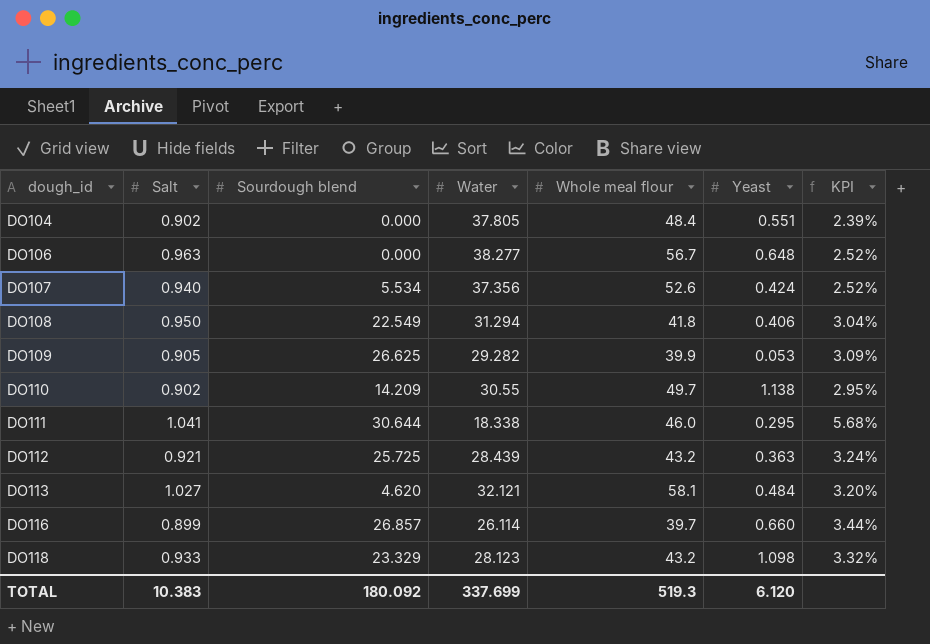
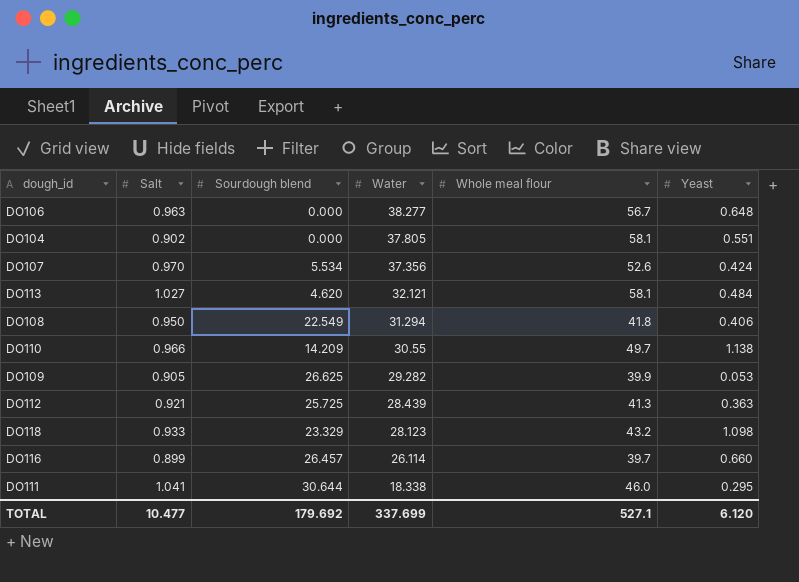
row order: dough_id ascending -> Water descending
column KPI | formula: [Salt] / [Water] -> none
DO104 | Whole meal flour: 48.4 -> 58.1
DO107 | Salt: 0.940 -> 0.970
DO110 | Salt: 0.902 -> 0.966
DO112 | Whole meal flour: 43.2 -> 41.3
DO116 | Sourdough blend: 26.857 -> 26.457
TOTAL | Salt: 10.383 -> 10.477
TOTAL | Sourdough blend: 180.092 -> 179.692
TOTAL | Whole meal flour: 519.3 -> 527.1

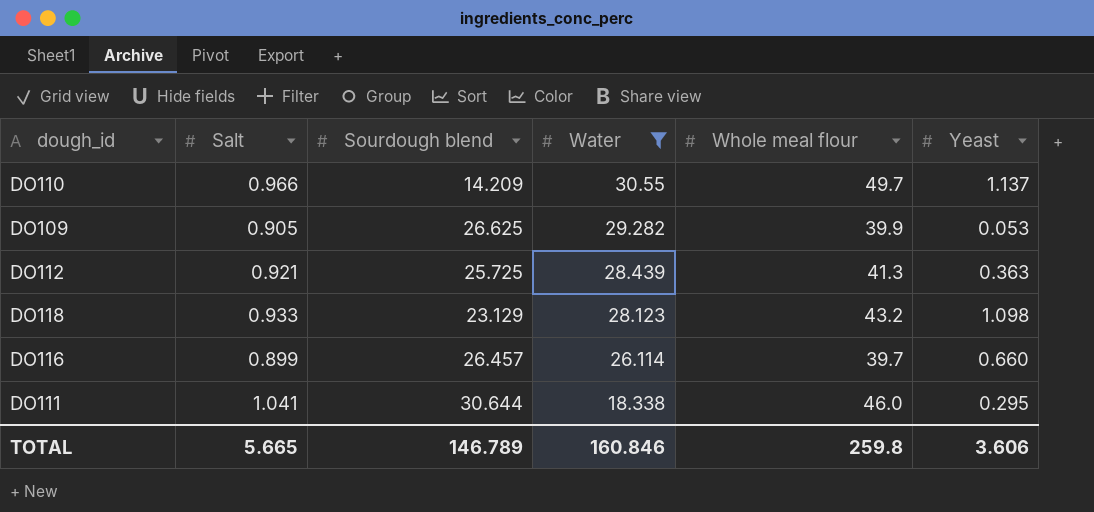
filter: none -> Water <= 30.55
DO110 | Yeast: 1.138 -> 1.137
DO118 | Sourdough blend: 23.329 -> 23.129
TOTAL | Salt: 10.477 -> 5.665
TOTAL | Sourdough blend: 179.692 -> 146.789
TOTAL | Water: 337.699 -> 160.846
TOTAL | Whole meal flour: 527.1 -> 259.8
TOTAL | Yeast: 6.120 -> 3.606

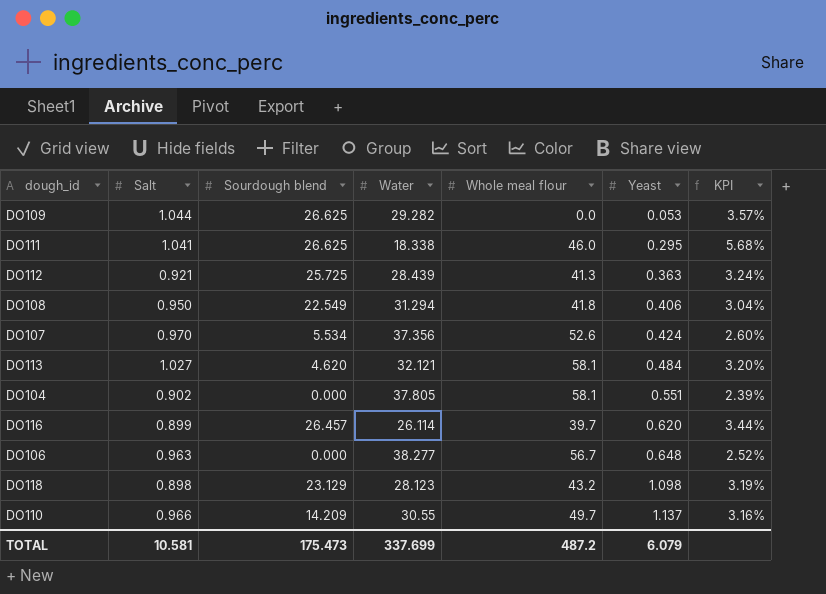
filter: Water <= 30.55 -> none
row order: Water descending -> Yeast ascending
column KPI | formula: none -> [Salt] / [Water]
DO109 | Salt: 0.905 -> 1.044
DO109 | Whole meal flour: 39.9 -> 0.0
DO111 | Sourdough blend: 30.644 -> 26.625
DO116 | Yeast: 0.660 -> 0.620
DO118 | Salt: 0.933 -> 0.898
TOTAL | Salt: 5.665 -> 10.581
TOTAL | Sourdough blend: 146.789 -> 175.473
TOTAL | Water: 160.846 -> 337.699
TOTAL | Whole meal flour: 259.8 -> 487.2
TOTAL | Yeast: 3.606 -> 6.079

